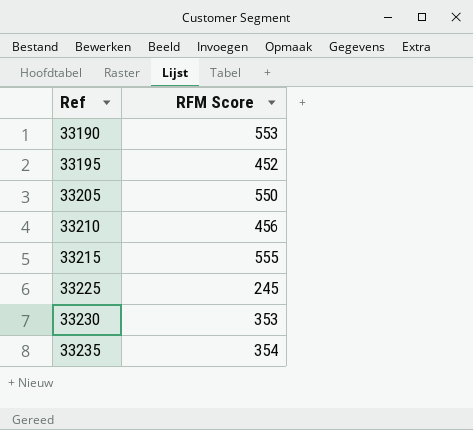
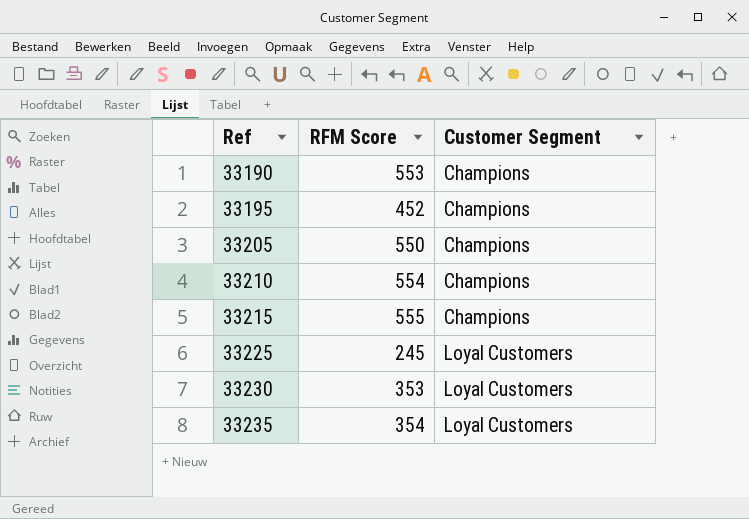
column Customer Segment | position: none -> 3
33210 | RFM Score: 456 -> 554

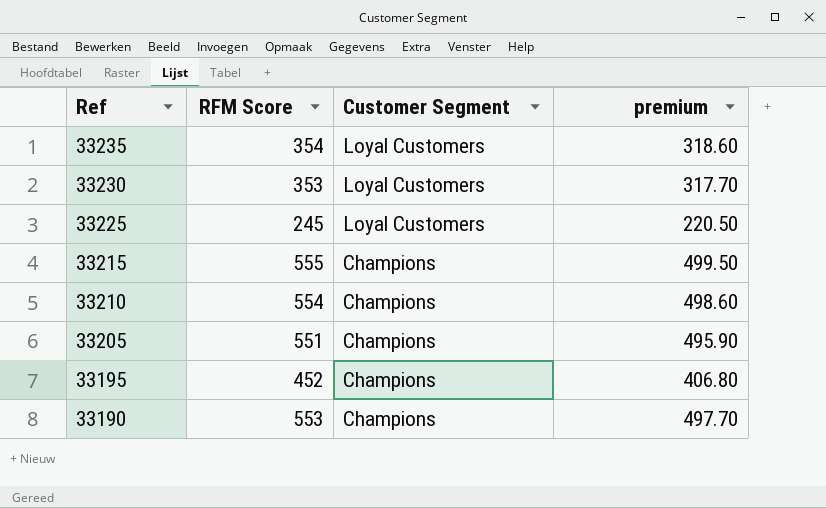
row order: Ref ascending -> Ref descending
column premium | formula: none -> [RFM Score] * 0.9
33205 | RFM Score: 550 -> 551

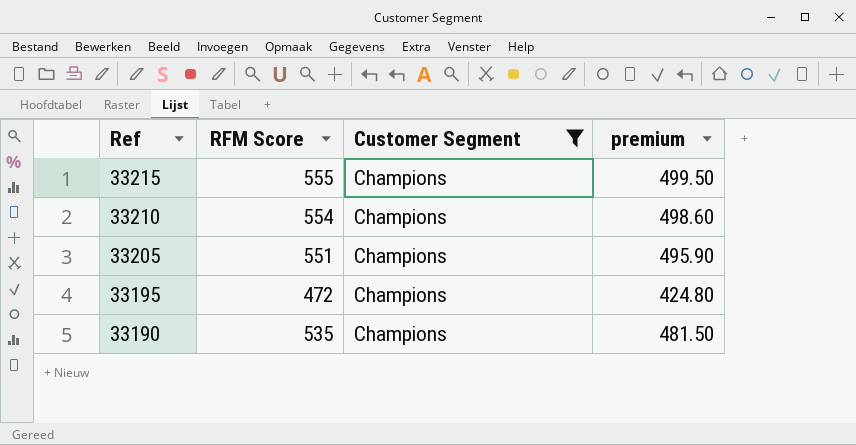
filter: none -> Customer Segment = Champions
33195 | RFM Score: 452 -> 472
33195 | premium: 406.80 -> 424.80
33190 | RFM Score: 553 -> 535
33190 | premium: 497.70 -> 481.50

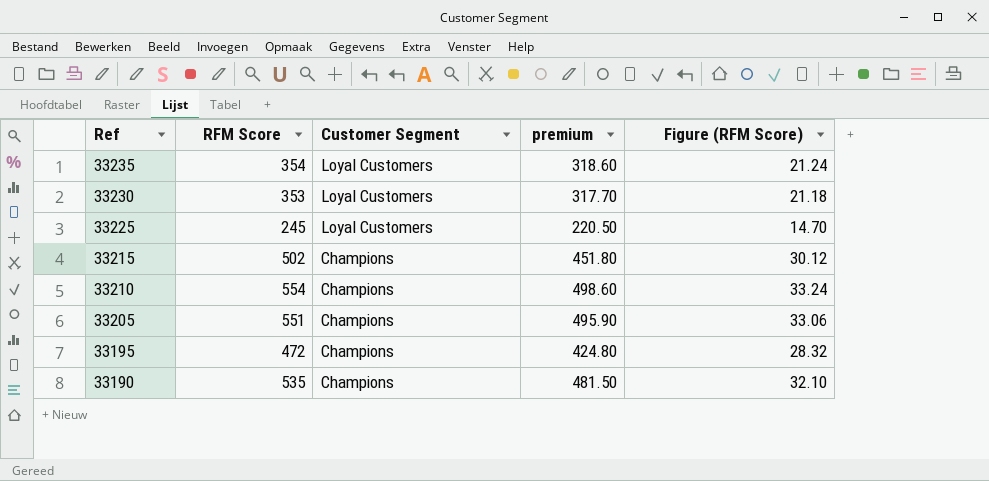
filter: Customer Segment = Champions -> none
column Figure (RFM Score) | formula: none -> [RFM Score] * 0.06
33215 | RFM Score: 555 -> 502
33215 | premium: 499.50 -> 451.80

